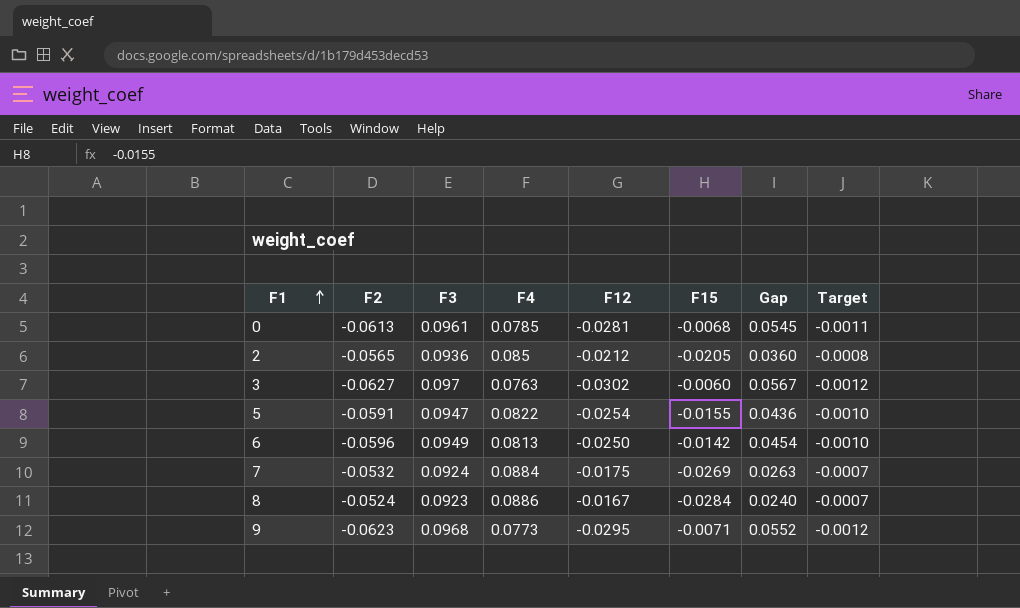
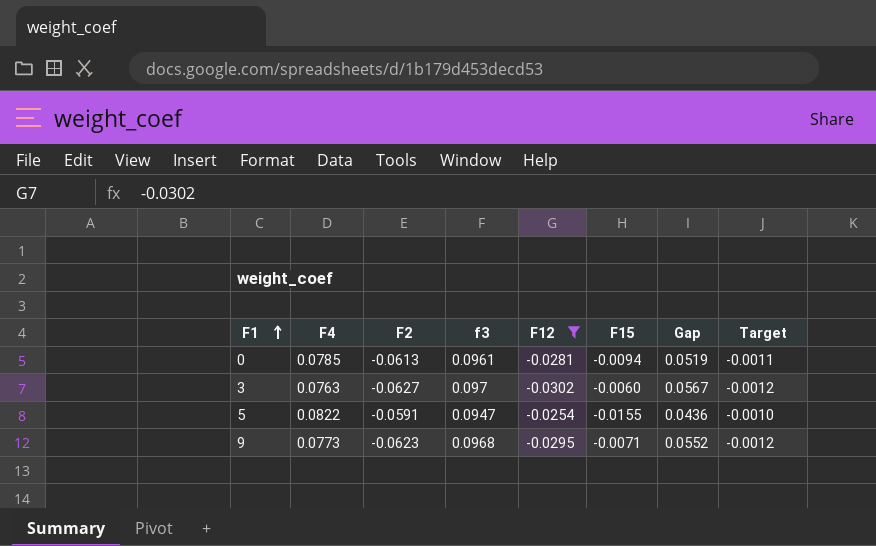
filter: none -> F12 <= -0.0254
column F4 | position: 4 -> 2
column name: F3 -> f3
0 | F15: -0.0068 -> -0.0094
0 | Gap: 0.0545 -> 0.0519

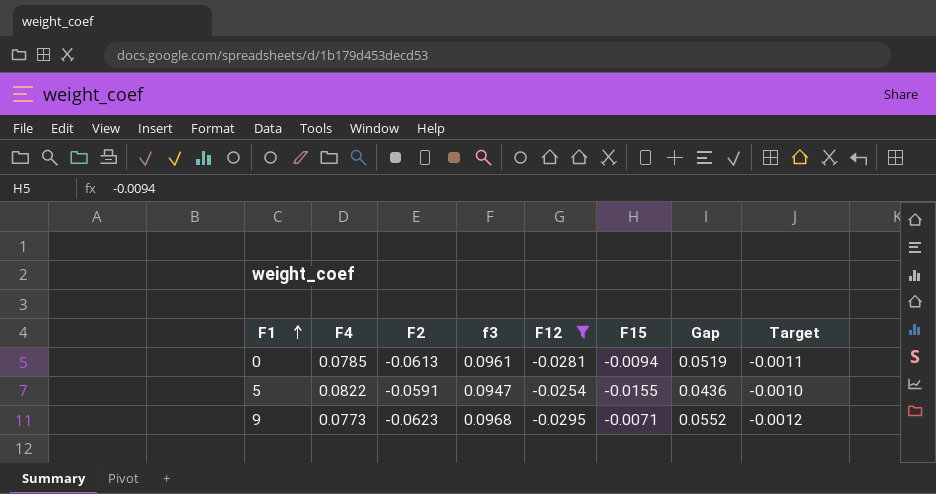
row 3: 0.0763 | -0.0627 | 0.097 | -0.0302 | -0.0060 | 0.0567 | -0.0012 -> none

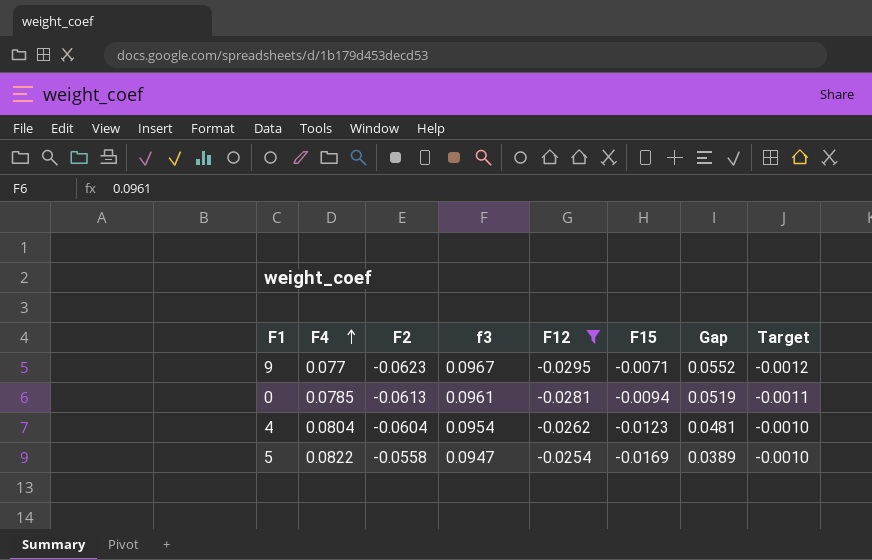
row order: F1 ascending -> F4 ascending
9 | F4: 0.0773 -> 0.077
9 | f3: 0.0968 -> 0.0967
row 4: none -> 0.0804 | -0.0604 | 0.0954 | -0.0262 | -0.0123 | 0.0481 | -0.0010
5 | F2: -0.0591 -> -0.0558
5 | F15: -0.0155 -> -0.0169
5 | Gap: 0.0436 -> 0.0389

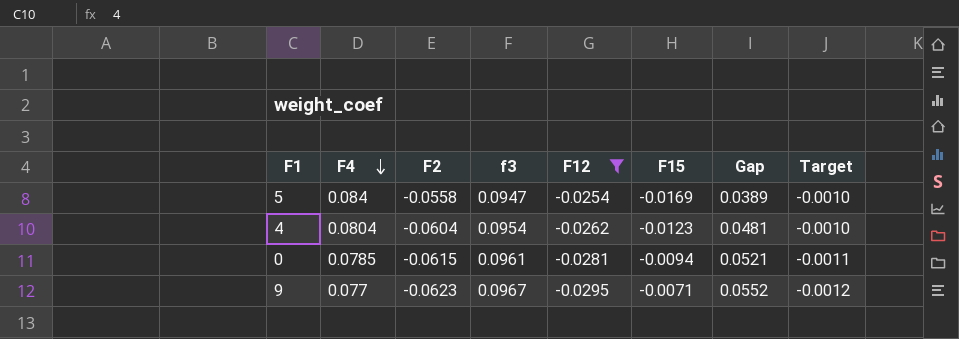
row order: F4 ascending -> F4 descending
5 | F4: 0.0822 -> 0.084
0 | F2: -0.0613 -> -0.0615
0 | Gap: 0.0519 -> 0.0521

